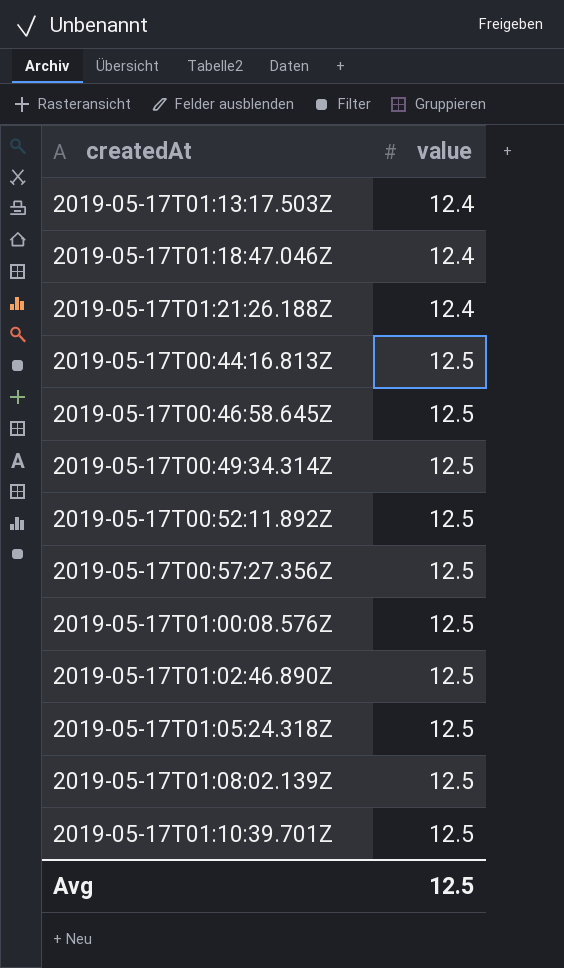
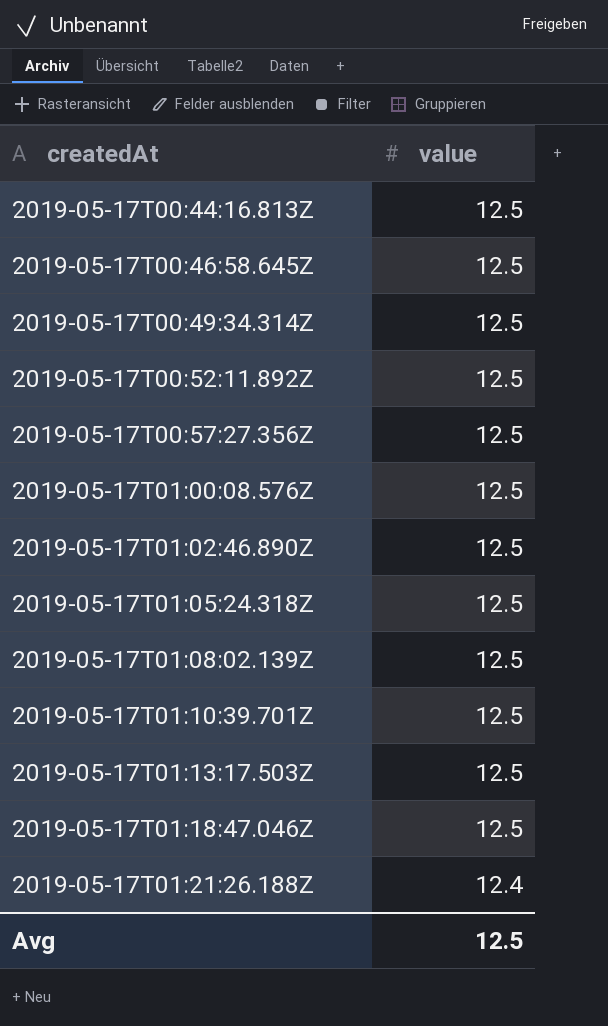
row order: value ascending -> createdAt ascending
2019-05-17T01:13:17.503Z | value: 12.4 -> 12.5
2019-05-17T01:18:47.046Z | value: 12.4 -> 12.5

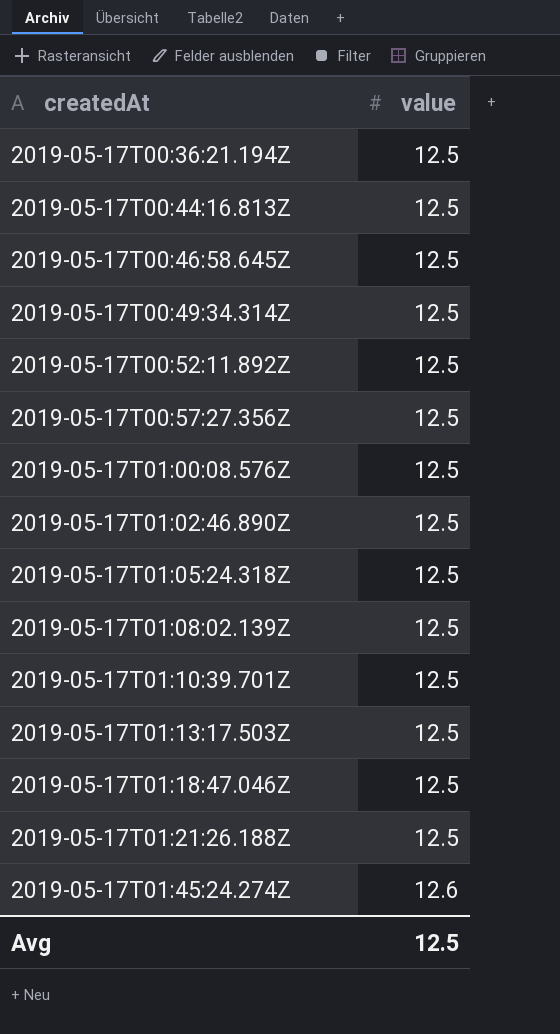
row 2019-05-17T00:36:21.194Z: none -> 12.5
2019-05-17T01:21:26.188Z | value: 12.4 -> 12.5
row 2019-05-17T01:45:24.274Z: none -> 12.6

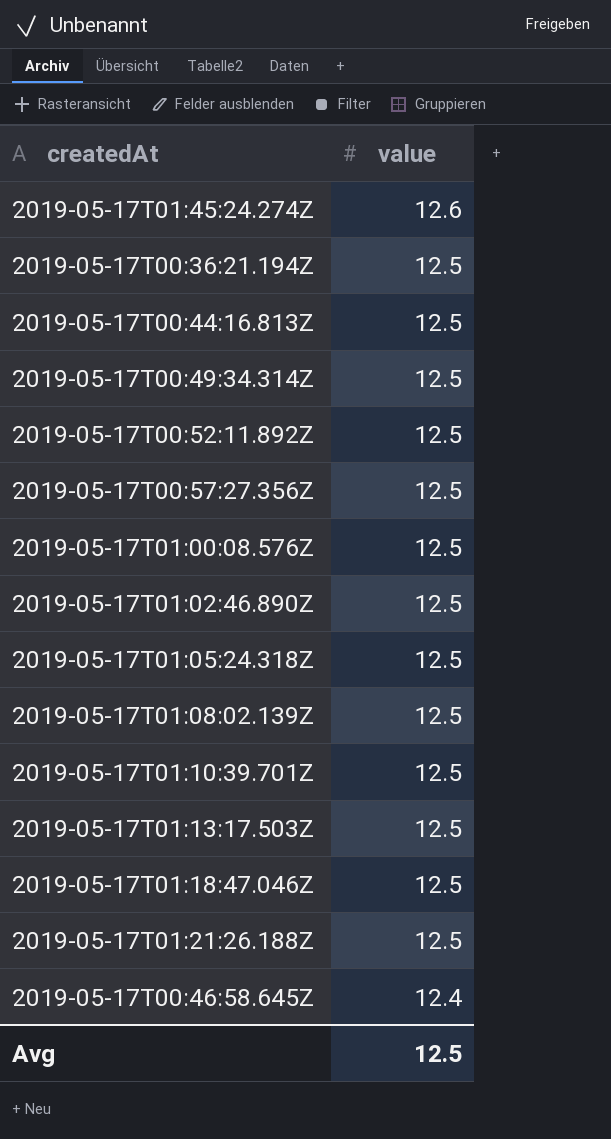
row order: createdAt ascending -> value descending
2019-05-17T00:46:58.645Z | value: 12.5 -> 12.4

